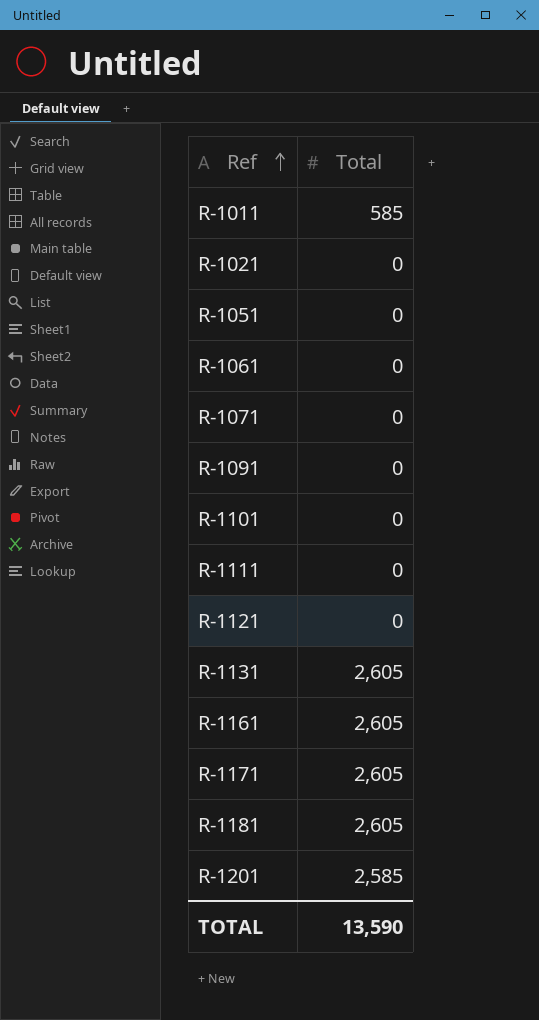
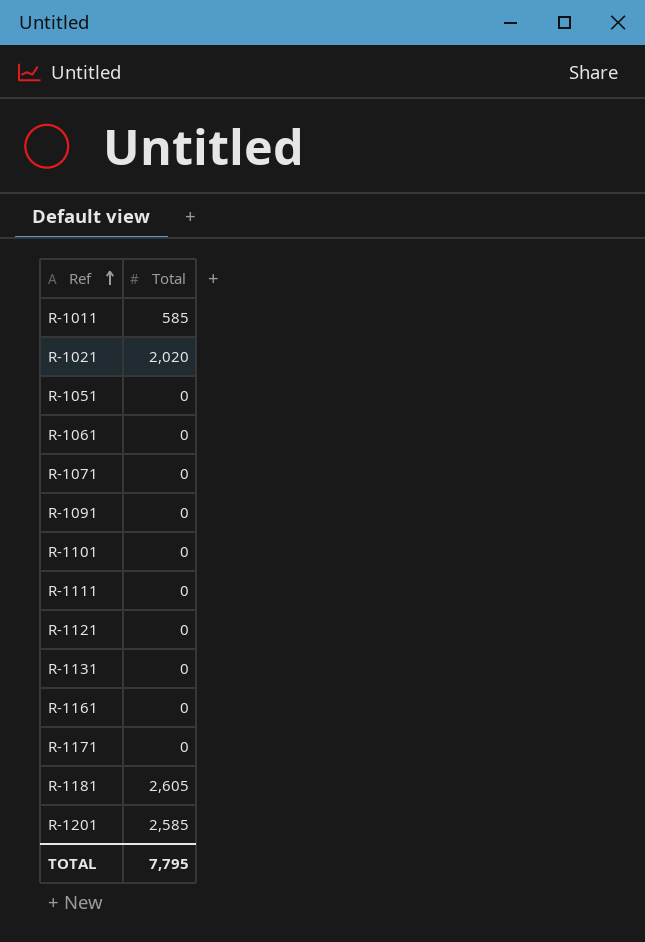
R-1021 | Total: 0 -> 2,020
R-1131 | Total: 2,605 -> 0
R-1161 | Total: 2,605 -> 0
R-1171 | Total: 2,605 -> 0
TOTAL | Total: 13,590 -> 7,795

